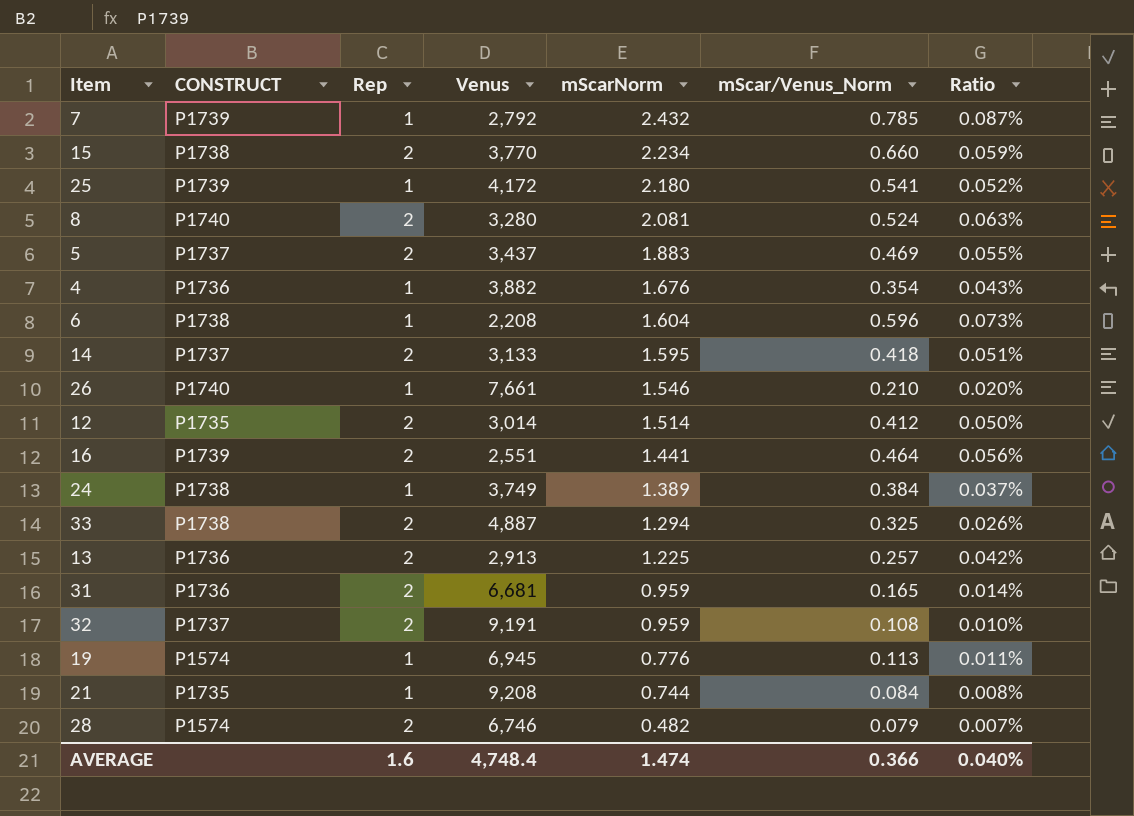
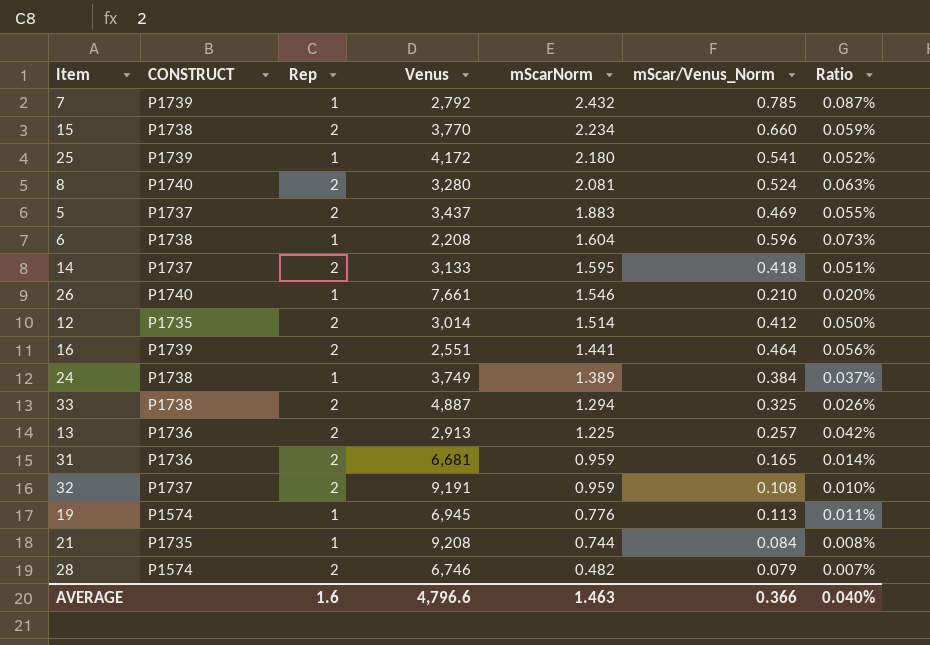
row 4: P1736 | 1 | 3,882 | 1.676 | 0.354 | 0.043% -> none
AVERAGE | Venus: 4,748.4 -> 4,796.6
AVERAGE | mScarNorm: 1.474 -> 1.463

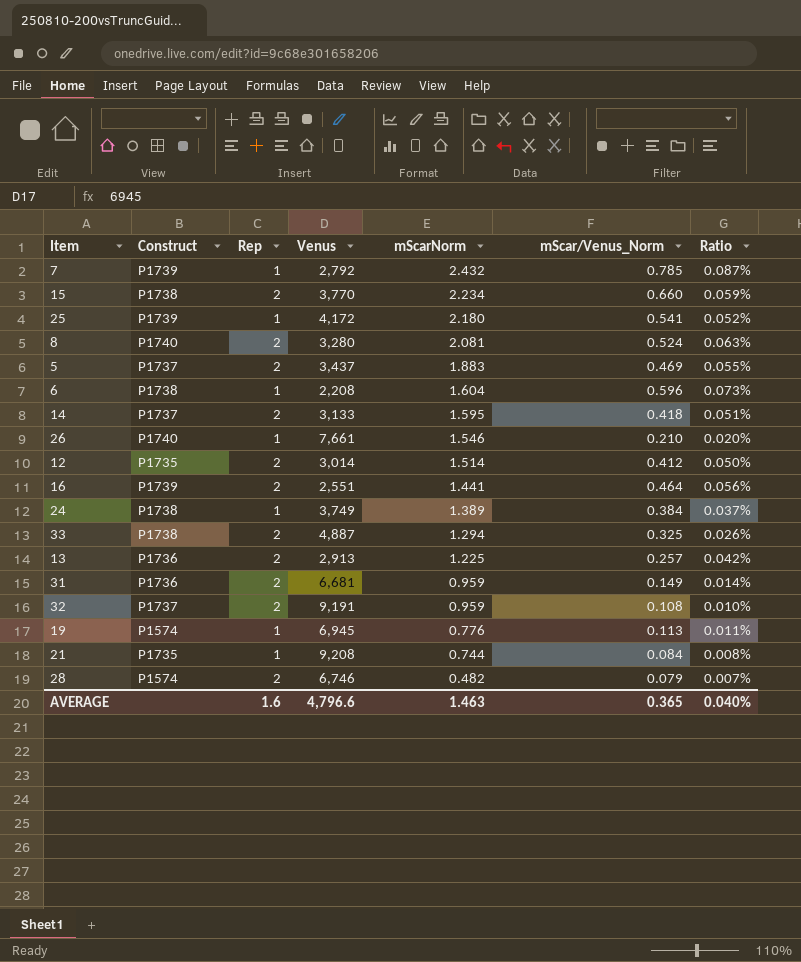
column name: CONSTRUCT -> Construct
31 | mScar/Venus_Norm: 0.165 -> 0.149
AVERAGE | mScar/Venus_Norm: 0.366 -> 0.365

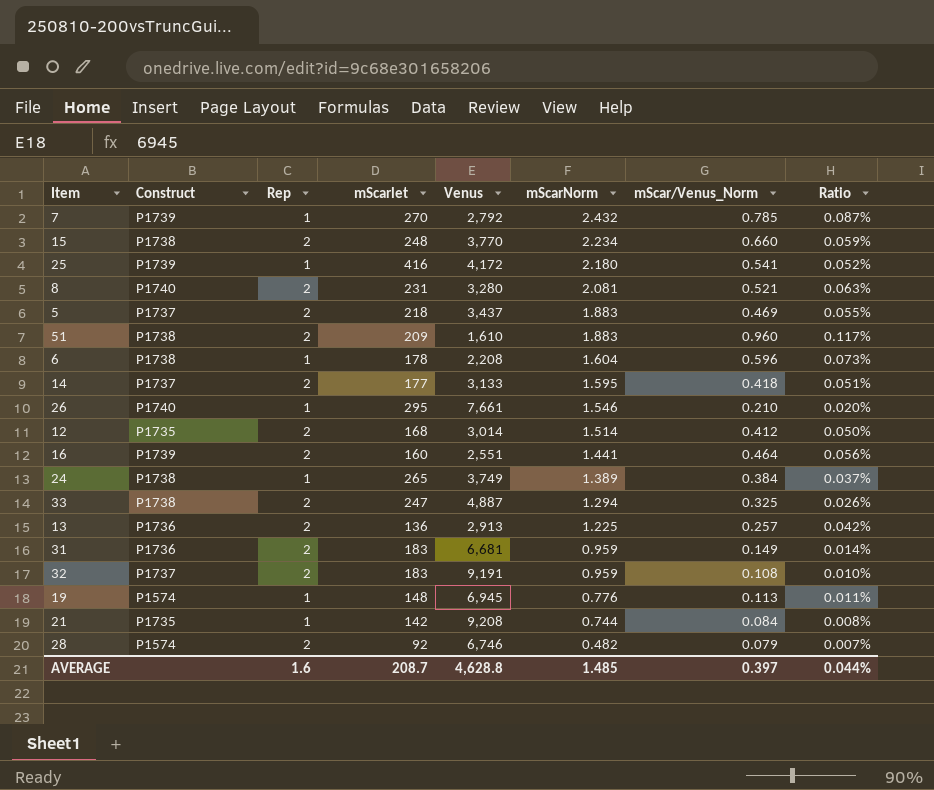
column mScarlet | position: none -> 4
8 | mScar/Venus_Norm: 0.524 -> 0.521
row 51: none -> P1738 | 2 | 209 | 1,610 | 1.883 | 0.960 | 0.117%
AVERAGE | Venus: 4,796.6 -> 4,628.8
AVERAGE | mScarNorm: 1.463 -> 1.485
AVERAGE | mScar/Venus_Norm: 0.365 -> 0.397
AVERAGE | Ratio: 0.040% -> 0.044%

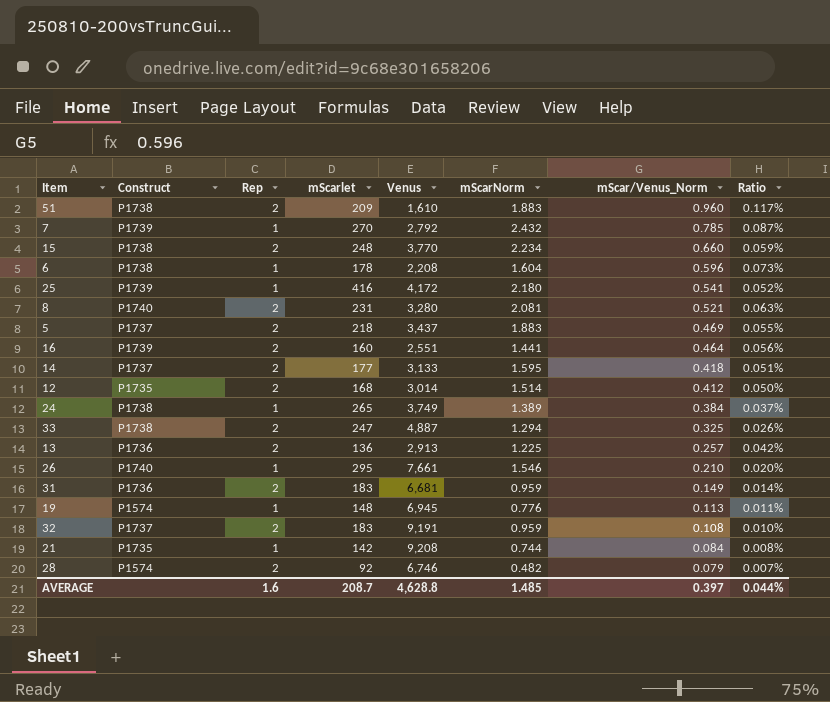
row order: mScarNorm descending -> mScar/Venus_Norm descending

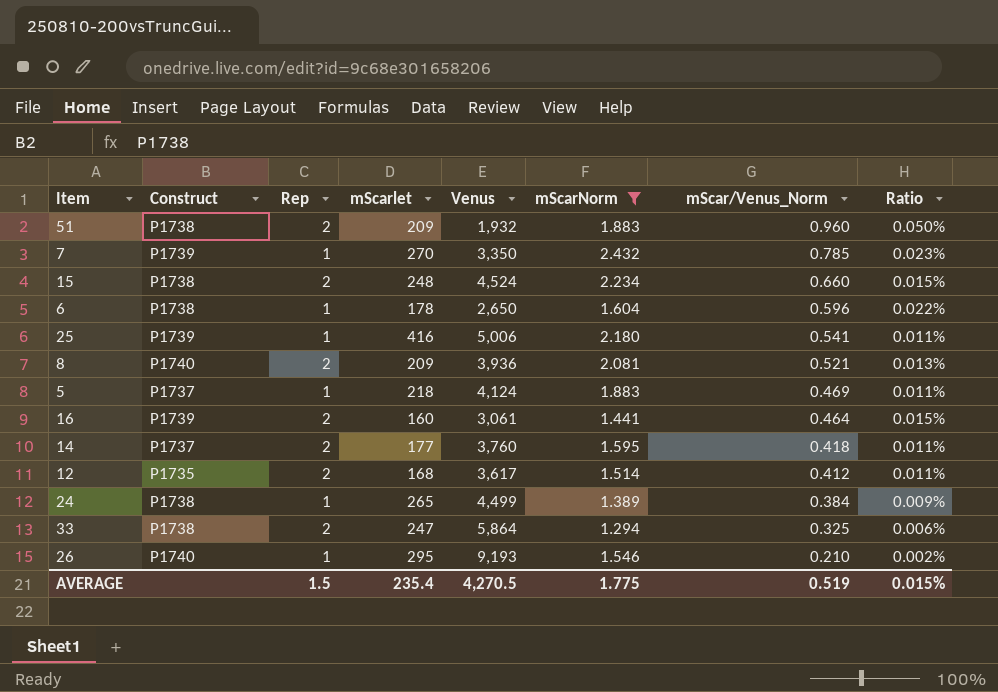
filter: none -> mScarNorm >= 1.294
column Ratio | formula: [mScarNorm] / [Venus] -> [mScar/Venus_Norm] / [Venus]
51 | Venus: 1,610 -> 1,932
7 | Venus: 2,792 -> 3,350
15 | Venus: 3,770 -> 4,524
6 | Venus: 2,208 -> 2,650
25 | Venus: 4,172 -> 5,006
8 | mScarlet: 231 -> 209
8 | Venus: 3,280 -> 3,936
5 | Rep: 2 -> 1
5 | Venus: 3,437 -> 4,124
16 | Venus: 2,551 -> 3,061
14 | Venus: 3,133 -> 3,760
12 | Venus: 3,014 -> 3,617
24 | Venus: 3,749 -> 4,499
33 | Venus: 4,887 -> 5,864
26 | Venus: 7,661 -> 9,193
AVERAGE | Rep: 1.6 -> 1.5
AVERAGE | mScarlet: 208.7 -> 235.4
AVERAGE | Venus: 4,628.8 -> 4,270.5
AVERAGE | mScarNorm: 1.485 -> 1.775
AVERAGE | mScar/Venus_Norm: 0.397 -> 0.519
AVERAGE | Ratio: 0.044% -> 0.015%

